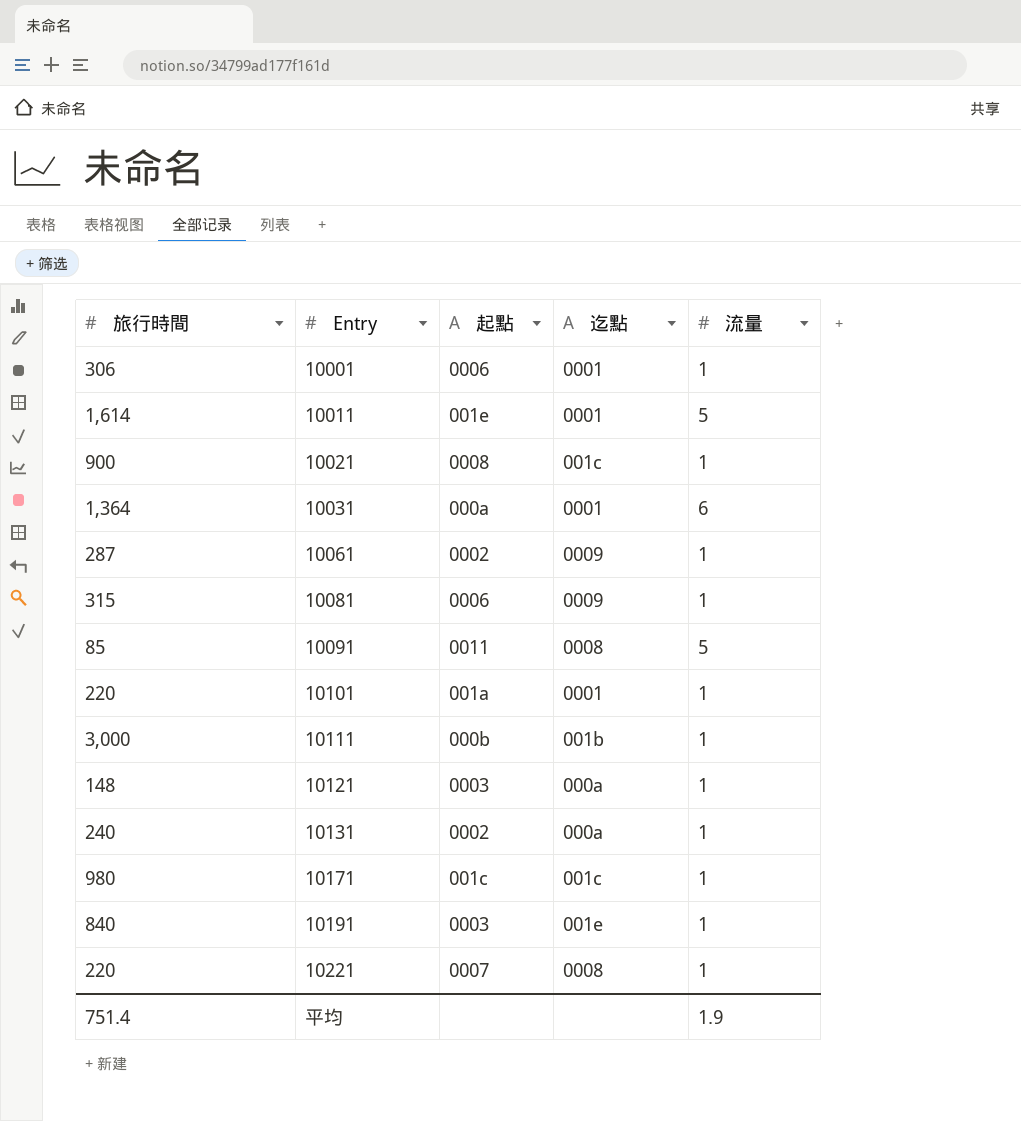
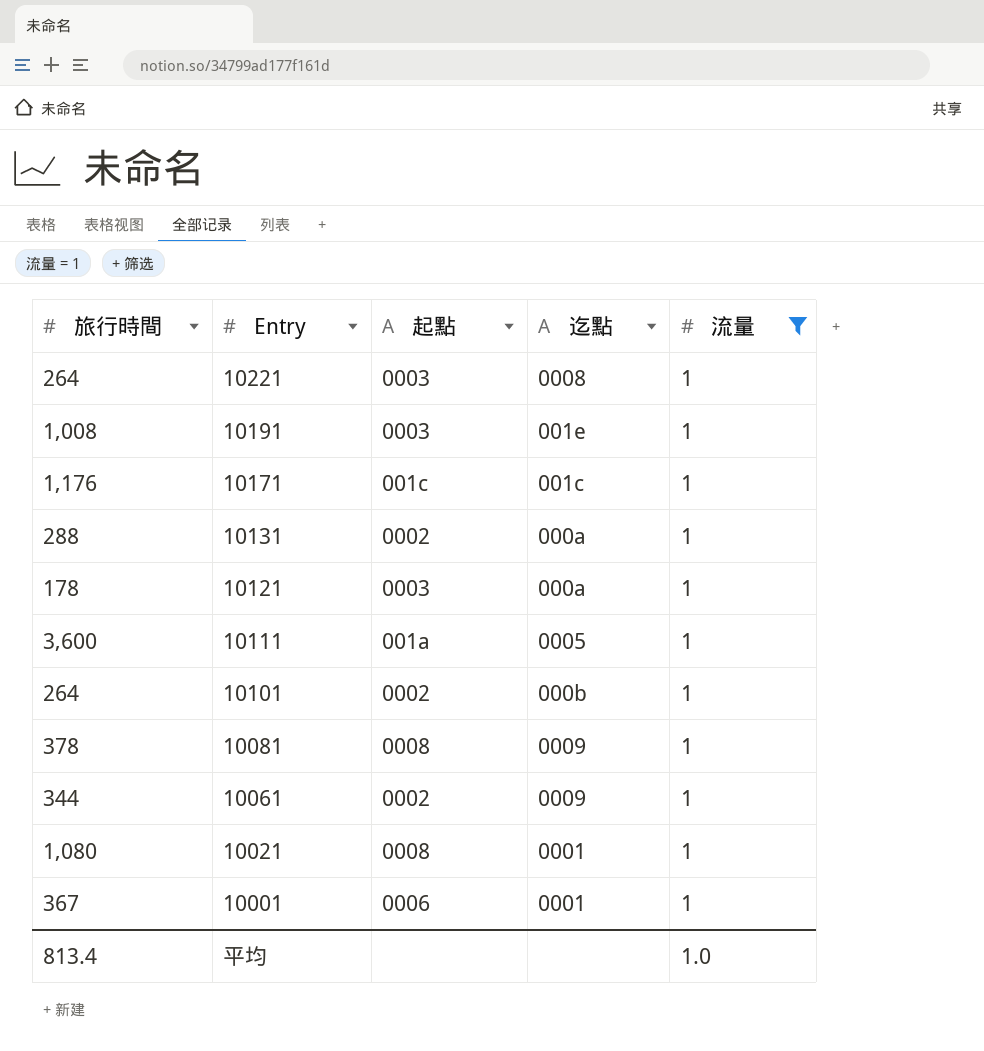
filter: none -> 流量 = 1
row order: Entry ascending -> Entry descending
10221 | 旅行時間: 220 -> 264
10221 | 起點: 0007 -> 0003
10191 | 旅行時間: 840 -> 1,008
10171 | 旅行時間: 980 -> 1,176
10131 | 旅行時間: 240 -> 288
10121 | 旅行時間: 148 -> 178
10111 | 旅行時間: 3,000 -> 3,600
10111 | 起點: 000b -> 001a
10111 | 迄點: 001b -> 0005
10101 | 旅行時間: 220 -> 264
10101 | 起點: 001a -> 0002
10101 | 迄點: 0001 -> 000b
10081 | 旅行時間: 315 -> 378
10081 | 起點: 0006 -> 0008
10061 | 旅行時間: 287 -> 344
10021 | 旅行時間: 900 -> 1,080
10021 | 迄點: 001c -> 0001
10001 | 旅行時間: 306 -> 367
平均 | 旅行時間: 751.4 -> 813.4
平均 | 流量: 1.9 -> 1.0

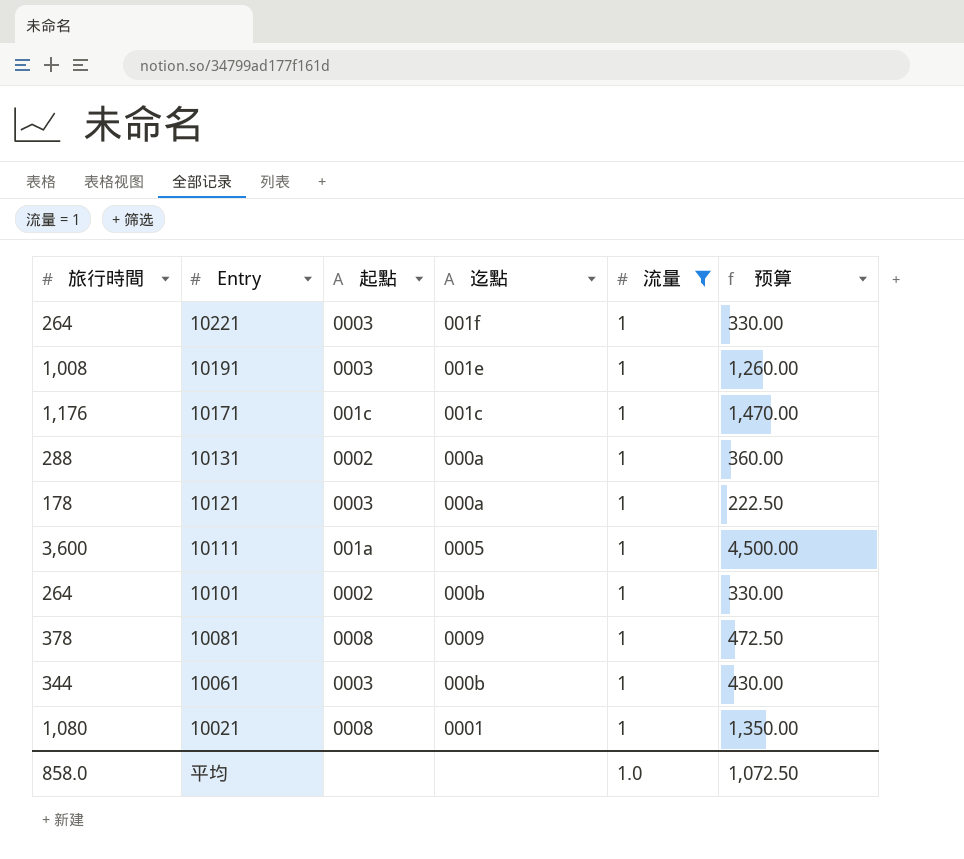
column 预算 | formula: none -> [旅行時間] * 1.25
row 10001: 367 | 0006 | 0001 | 1 -> none
10221 | 迄點: 0008 -> 001f
10061 | 起點: 0002 -> 0003
10061 | 迄點: 0009 -> 000b
平均 | 旅行時間: 813.4 -> 858.0

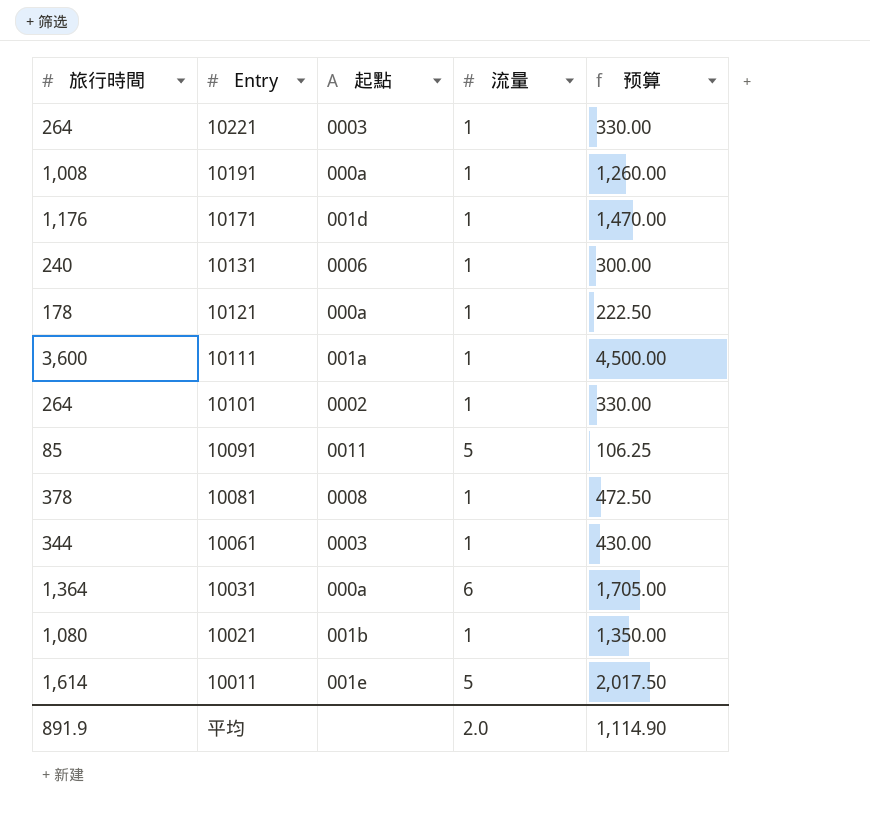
filter: 流量 = 1 -> none
column 迄點 | position: 4 -> none
10191 | 起點: 0003 -> 000a
10171 | 起點: 001c -> 001d
10131 | 旅行時間: 288 -> 240
10131 | 起點: 0002 -> 0006
10131 | 预算: 360.00 -> 300.00
10121 | 起點: 0003 -> 000a
10021 | 起點: 0008 -> 001b
平均 | 旅行時間: 858.0 -> 891.9
平均 | 流量: 1.0 -> 2.0
平均 | 预算: 1,072.50 -> 1,114.90

